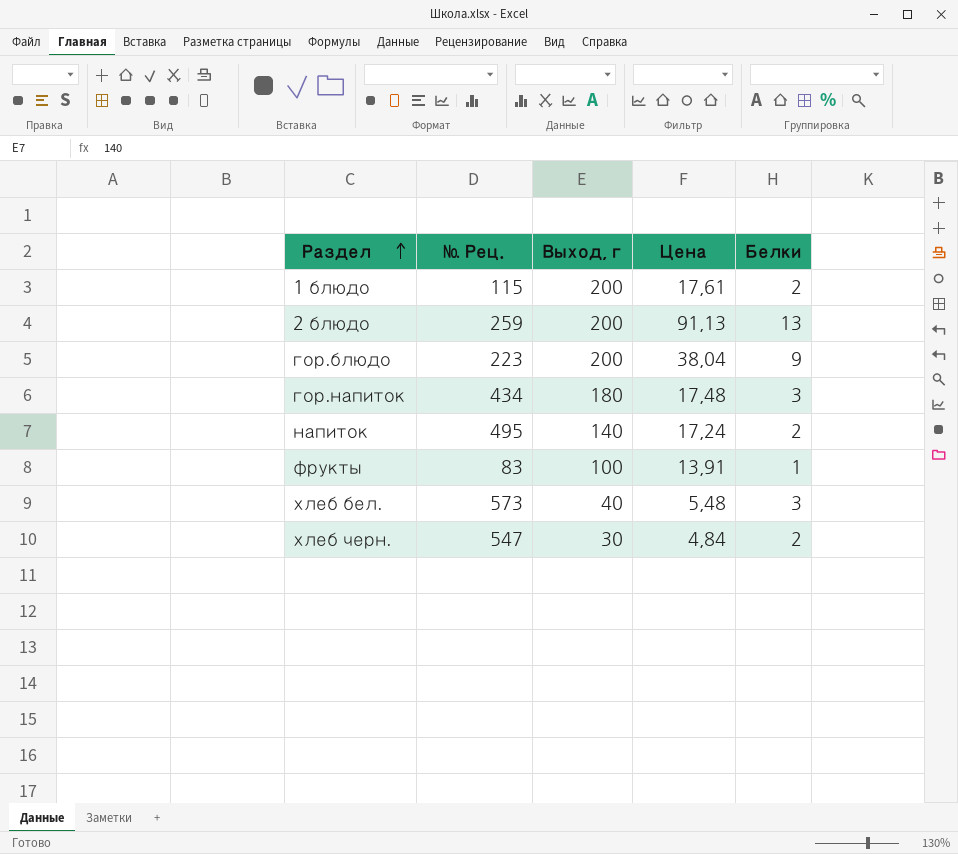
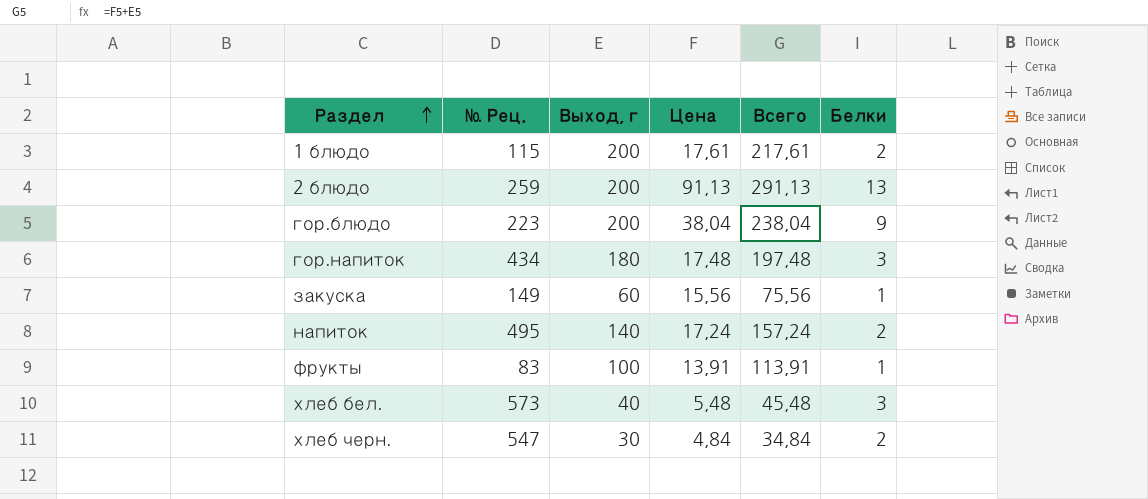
column Всего | formula: none -> [Выход, г] + [Цена]
row закуска: none -> 149 | 60 | 15,56 | 75,56 | 1

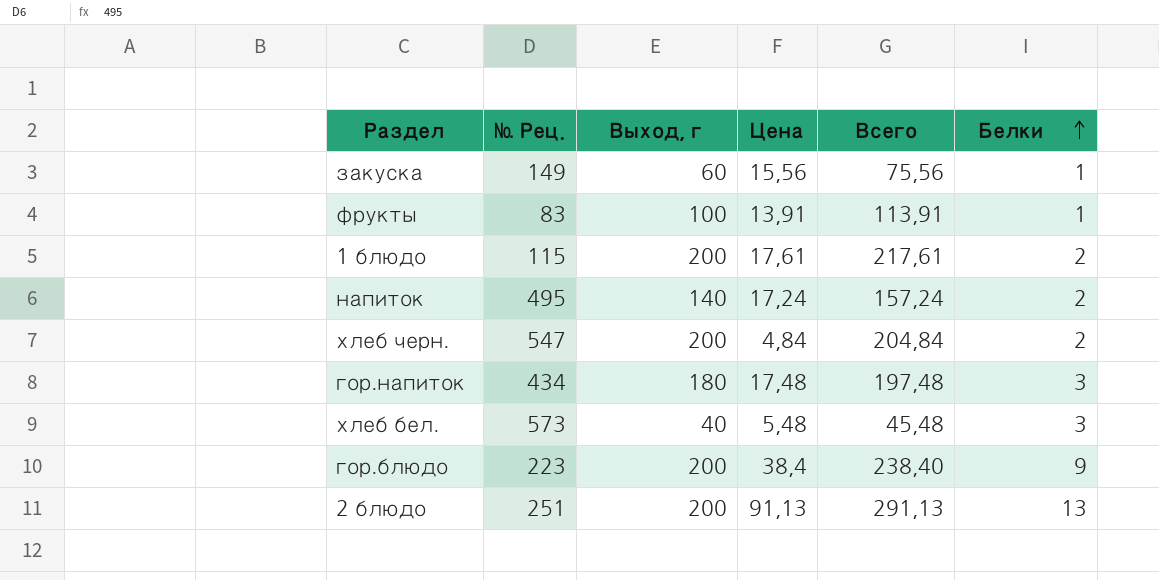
row order: Раздел ascending -> Белки ascending
хлеб черн. | Выход, г: 30 -> 200
хлеб черн. | Всего: 34,84 -> 204,84
гор.блюдо | Цена: 38,04 -> 38,4
гор.блюдо | Всего: 238,04 -> 238,40
2 блюдо | № Рец.: 259 -> 251

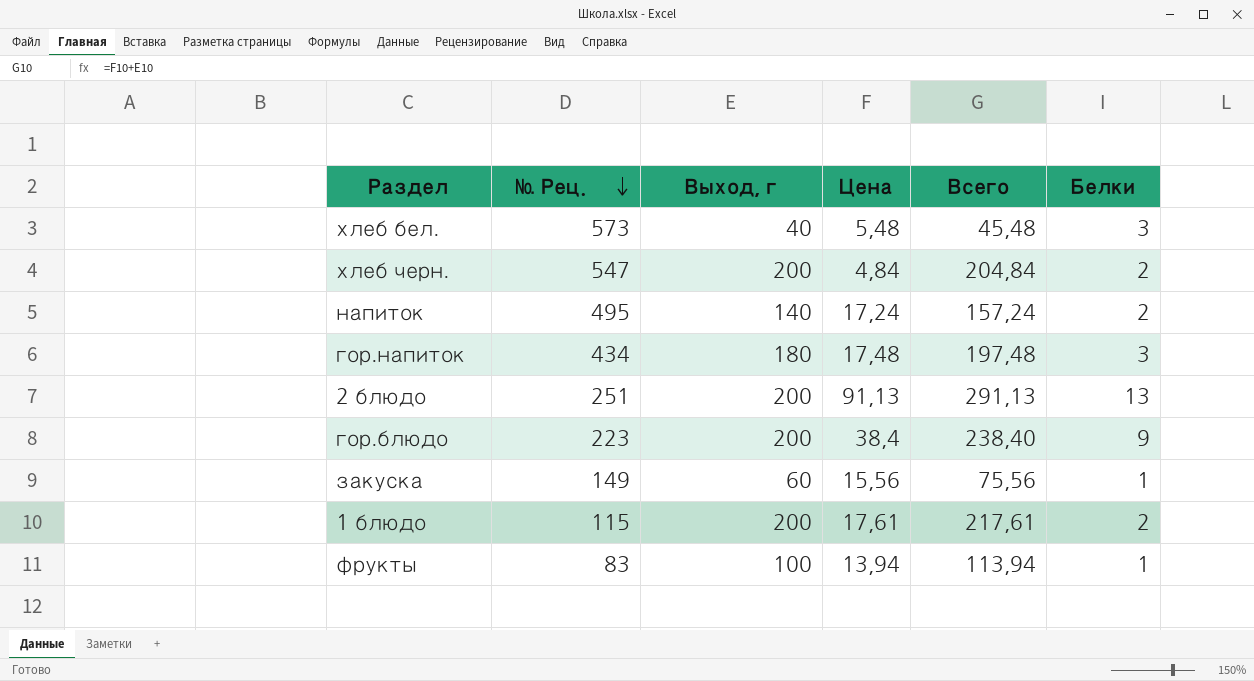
row order: Белки ascending -> № Рец. descending
фрукты | Цена: 13,91 -> 13,94
фрукты | Всего: 113,91 -> 113,94

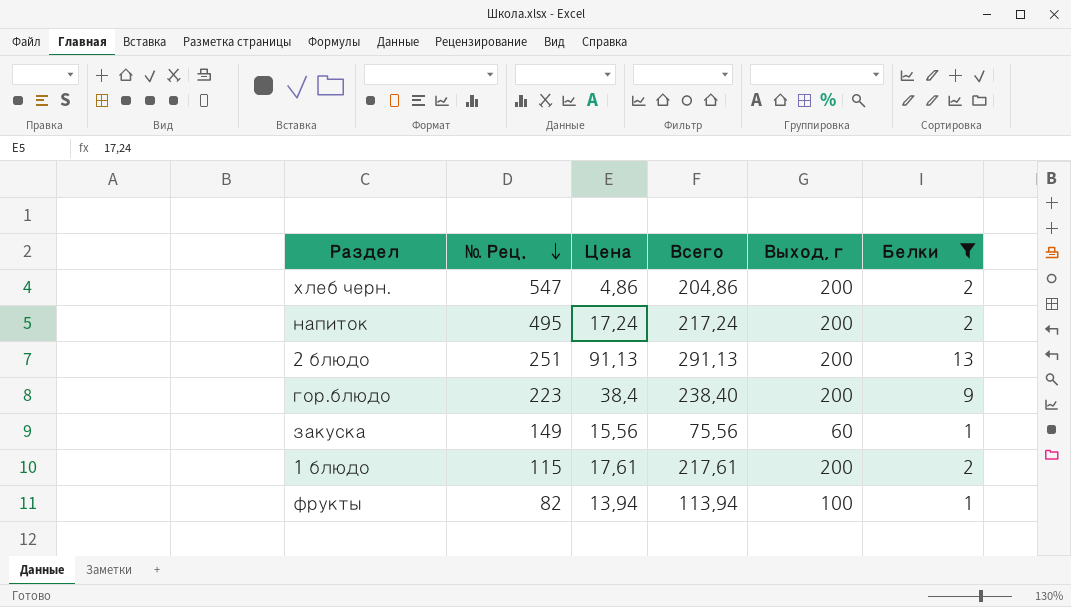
filter: none -> Белки != 3
column Выход, г | position: 3 -> 5
хлеб черн. | Цена: 4,84 -> 4,86
хлеб черн. | Всего: 204,84 -> 204,86
напиток | Всего: 157,24 -> 217,24
напиток | Выход, г: 140 -> 200
фрукты | № Рец.: 83 -> 82

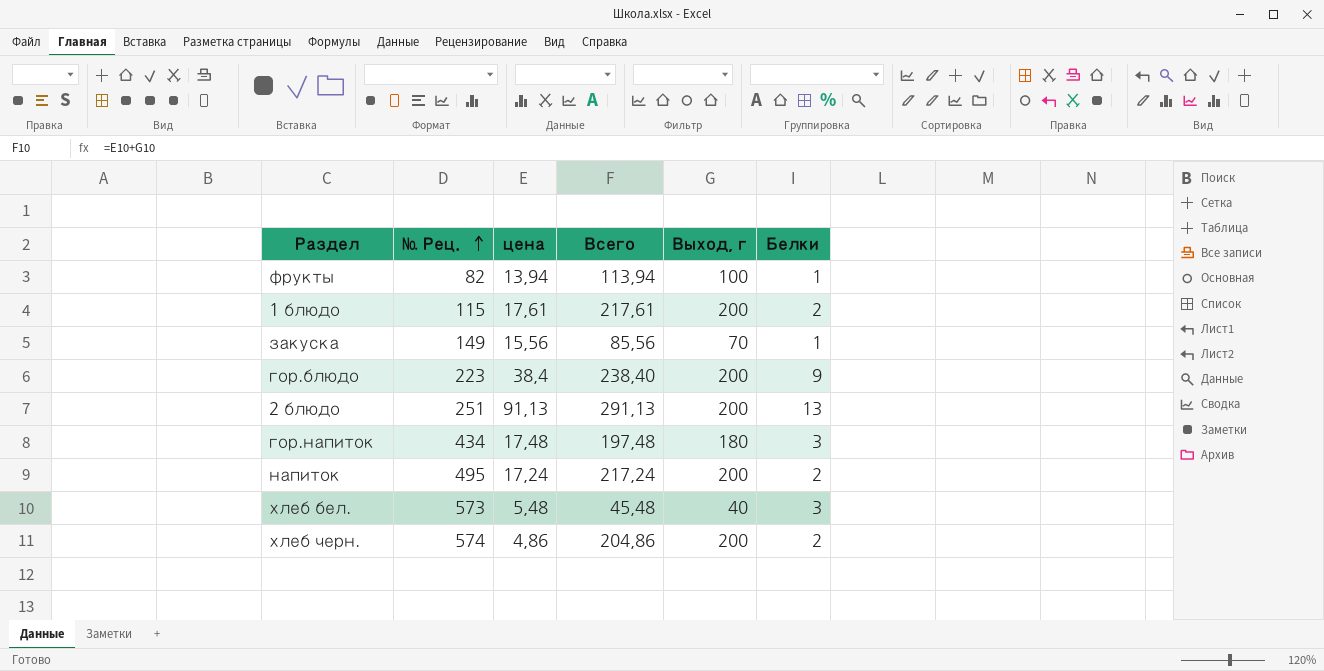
filter: Белки != 3 -> none
row order: № Рец. descending -> № Рец. ascending
column name: Цена -> цена
закуска | Всего: 75,56 -> 85,56
закуска | Выход, г: 60 -> 70
хлеб черн. | № Рец.: 547 -> 574

